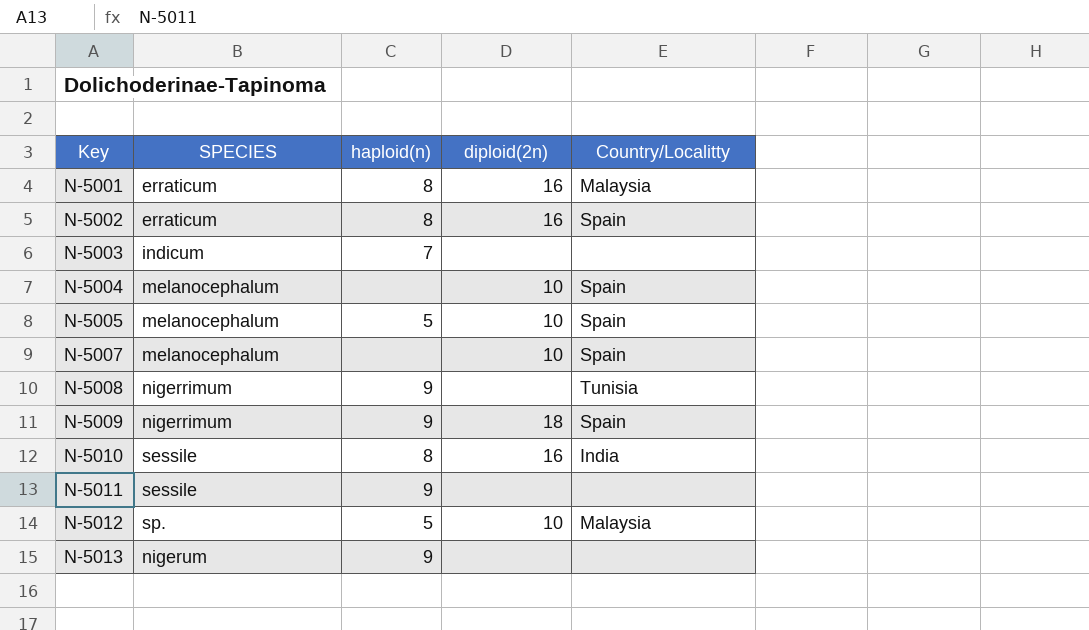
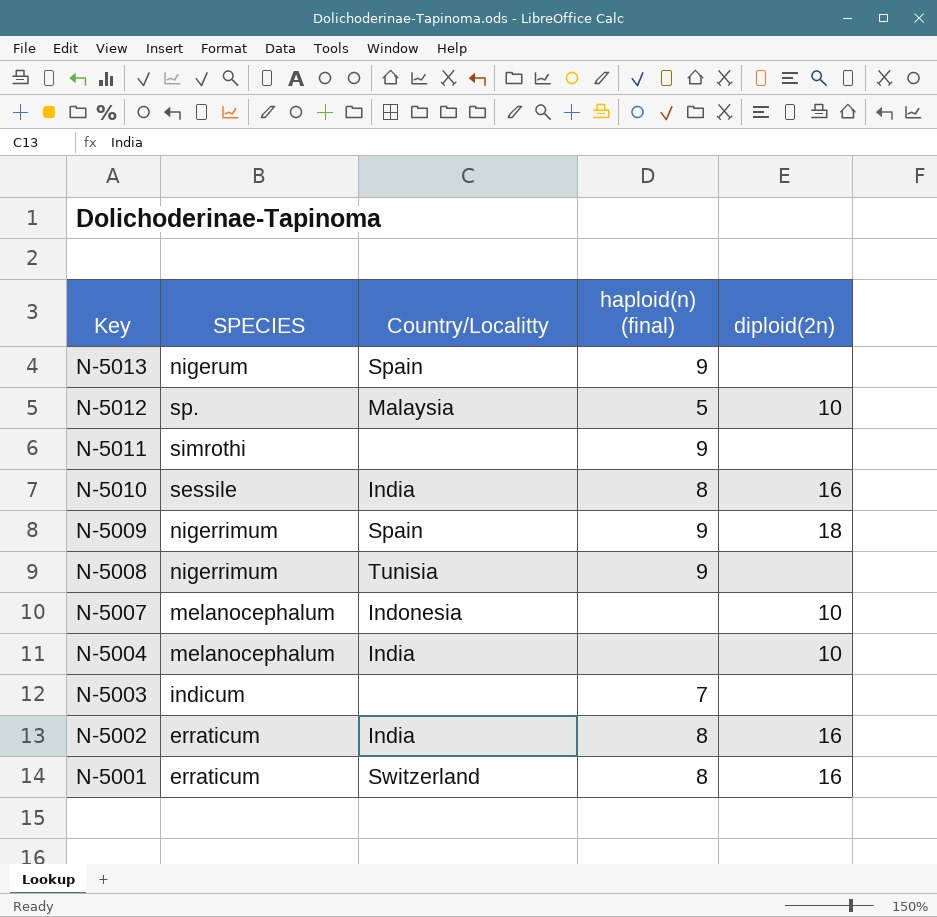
row order: Key ascending -> Key descending
column Country/Localitty | position: 5 -> 3
column name: haploid(n) -> haploid(n) (final)
row N-5005: melanocephalum | 5 | 10 | Spain -> none
N-5013 | Country/Localitty: none -> Spain
N-5011 | SPECIES: sessile -> simrothi
N-5007 | Country/Localitty: Spain -> Indonesia
N-5004 | Country/Localitty: Spain -> India
N-5002 | Country/Localitty: Spain -> India
N-5001 | Country/Localitty: Malaysia -> Switzerland

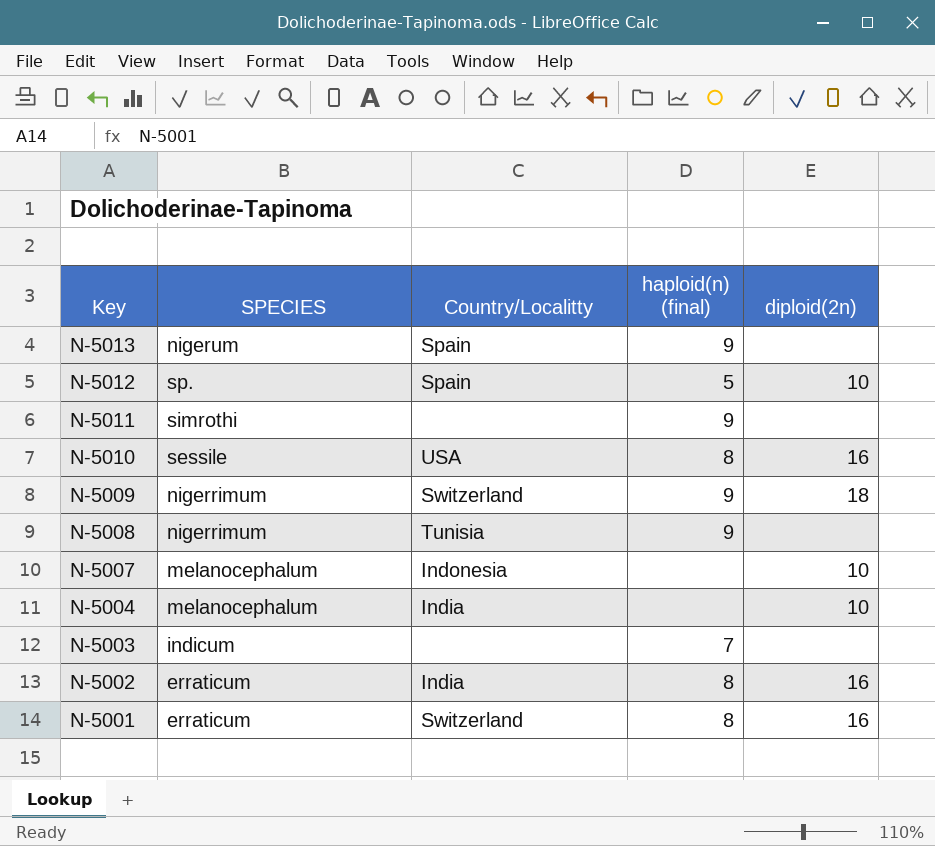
N-5012 | Country/Localitty: Malaysia -> Spain
N-5010 | Country/Localitty: India -> USA
N-5009 | Country/Localitty: Spain -> Switzerland

